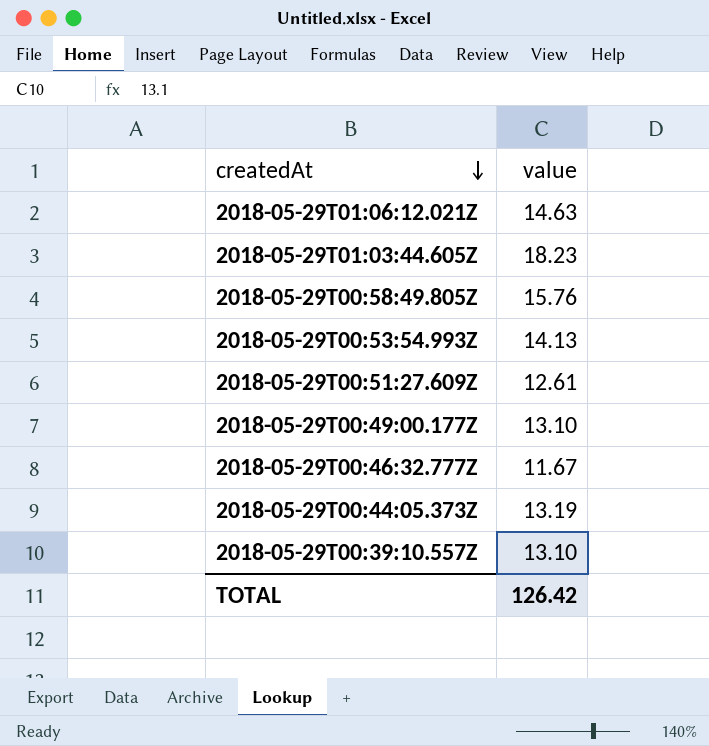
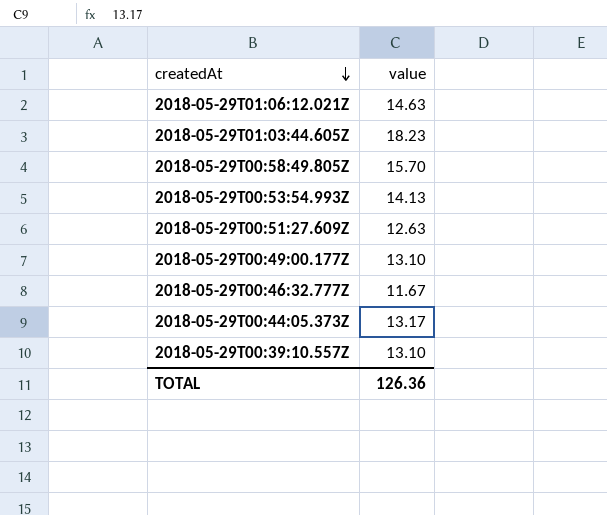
2018-05-29T00:58:49.805Z | value: 15.76 -> 15.70
2018-05-29T00:51:27.609Z | value: 12.61 -> 12.63
2018-05-29T00:44:05.373Z | value: 13.19 -> 13.17
TOTAL | value: 126.42 -> 126.36

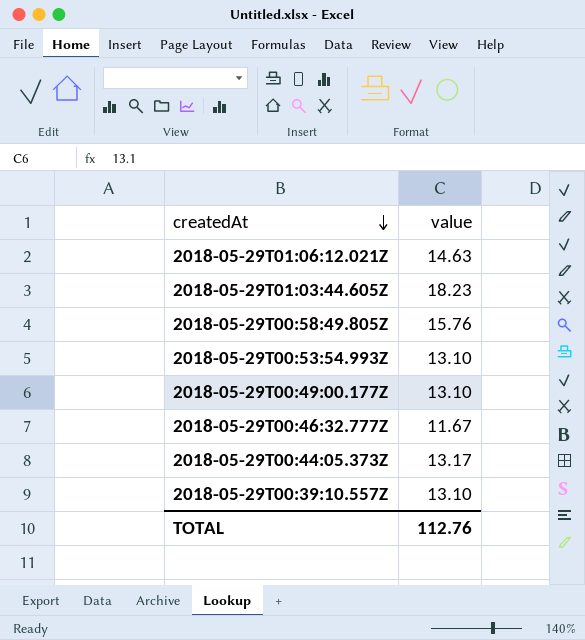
row 2018-05-29T00:51:27.609Z: 12.63 -> none
2018-05-29T00:58:49.805Z | value: 15.70 -> 15.76
2018-05-29T00:53:54.993Z | value: 14.13 -> 13.10
TOTAL | value: 126.36 -> 112.76

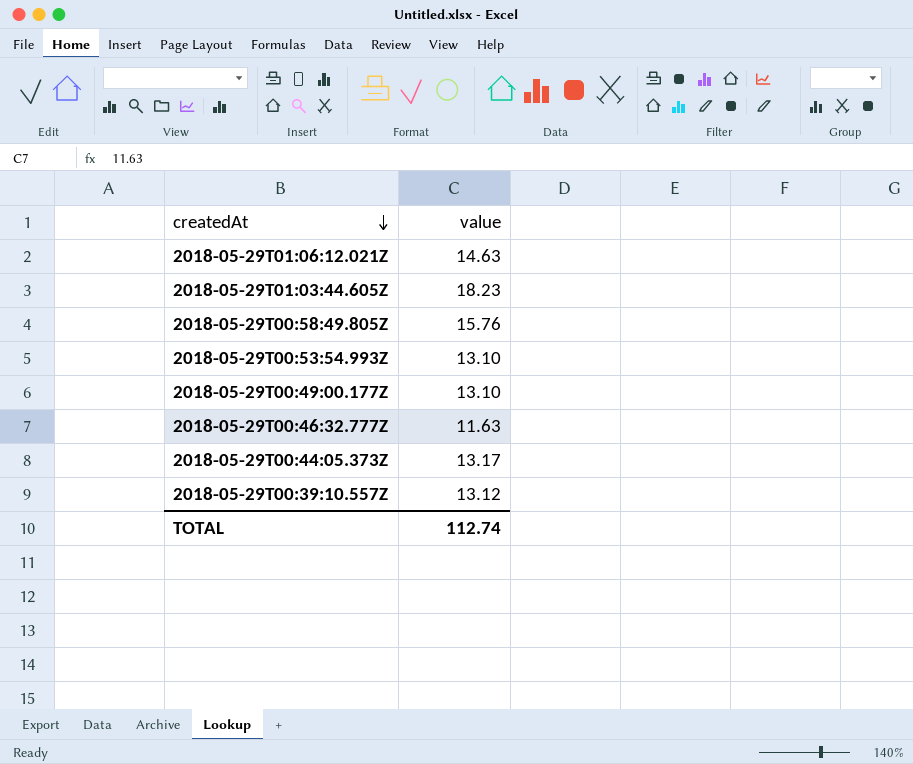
2018-05-29T00:46:32.777Z | value: 11.67 -> 11.63
2018-05-29T00:39:10.557Z | value: 13.10 -> 13.12
TOTAL | value: 112.76 -> 112.74

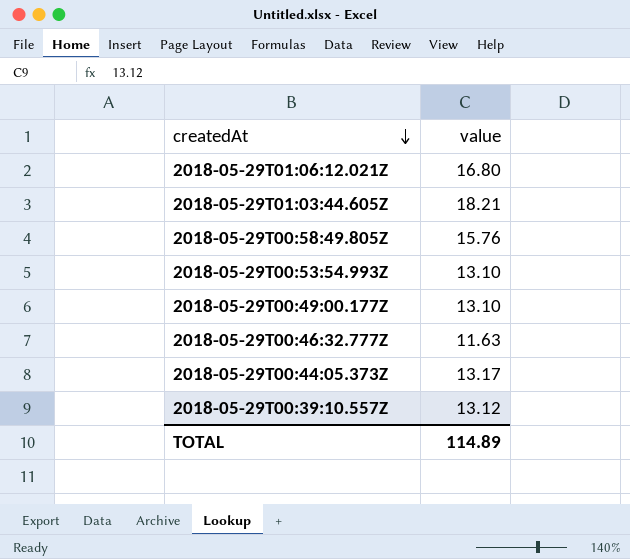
2018-05-29T01:06:12.021Z | value: 14.63 -> 16.80
2018-05-29T01:03:44.605Z | value: 18.23 -> 18.21
TOTAL | value: 112.74 -> 114.89

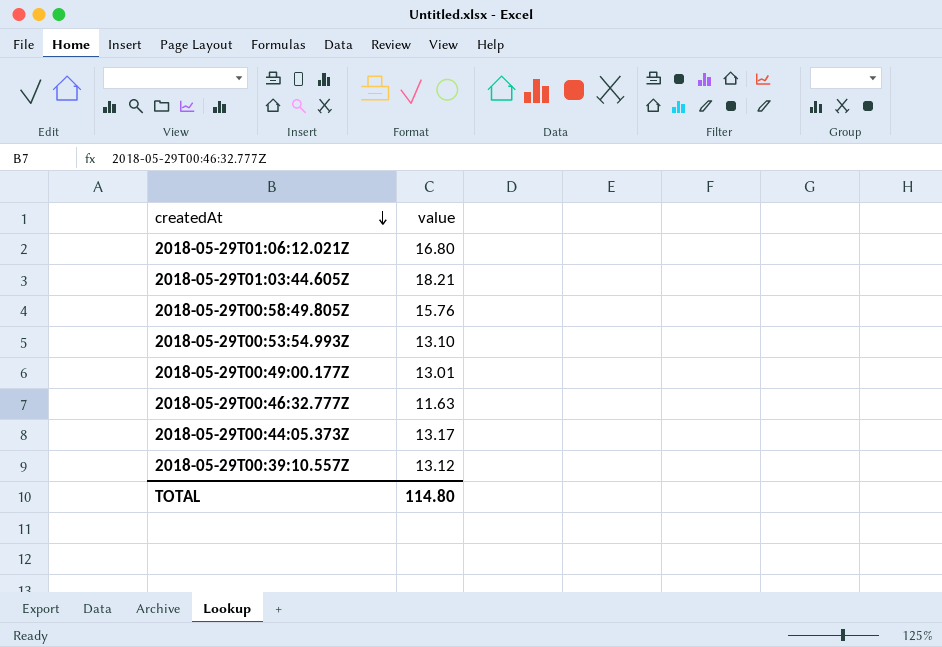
2018-05-29T00:49:00.177Z | value: 13.10 -> 13.01
TOTAL | value: 114.89 -> 114.80

